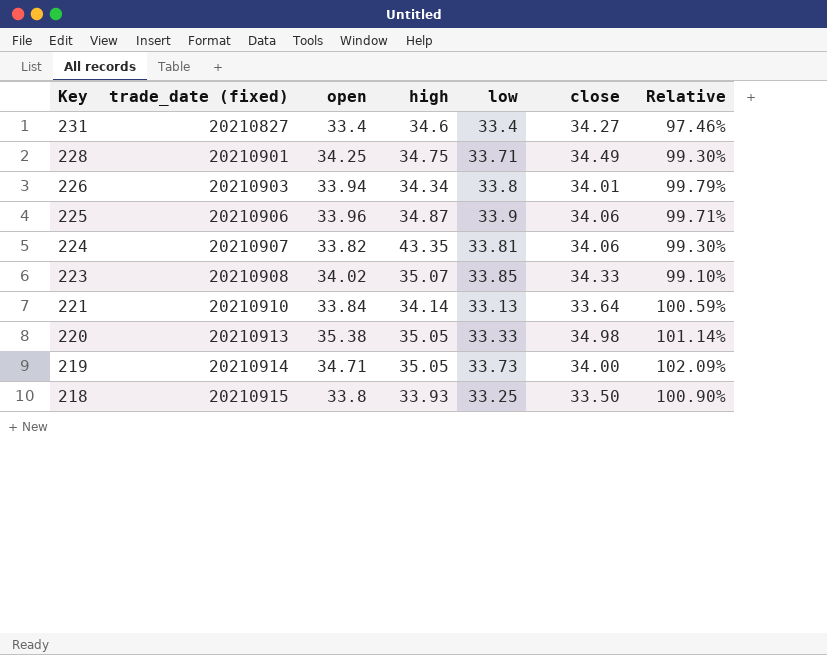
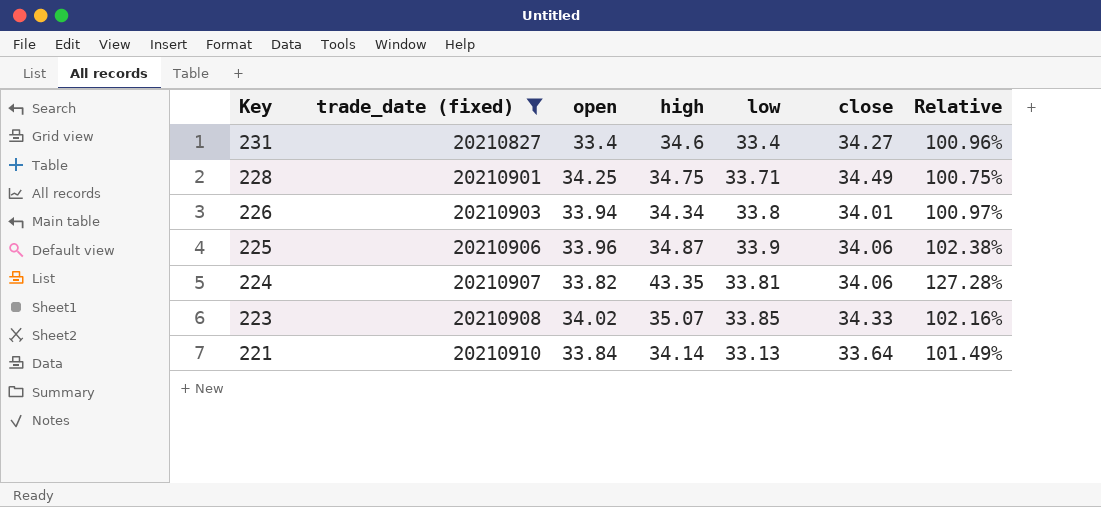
filter: none -> trade_date (fixed) <= 20210910
column Relative | formula: [open] / [close] -> [high] / [close]

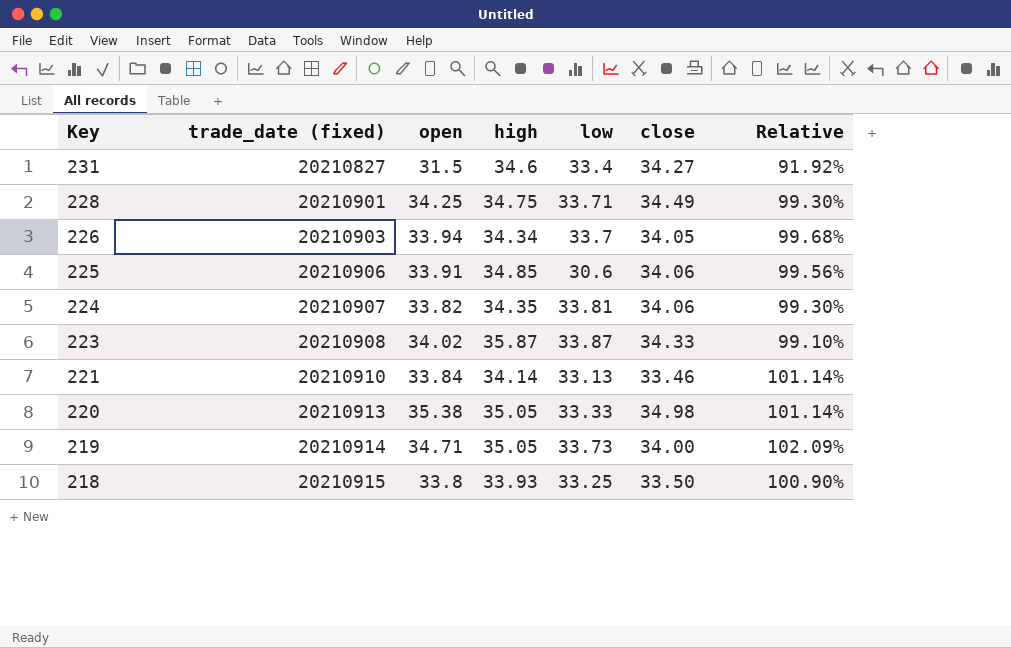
filter: trade_date (fixed) <= 20210910 -> none
column Relative | formula: [high] / [close] -> [open] / [close]
231 | open: 33.4 -> 31.5
226 | low: 33.8 -> 33.7
226 | close: 34.01 -> 34.05
225 | open: 33.96 -> 33.91
225 | high: 34.87 -> 34.85
225 | low: 33.9 -> 30.6
224 | high: 43.35 -> 34.35
223 | high: 35.07 -> 35.87
223 | low: 33.85 -> 33.87
221 | close: 33.64 -> 33.46

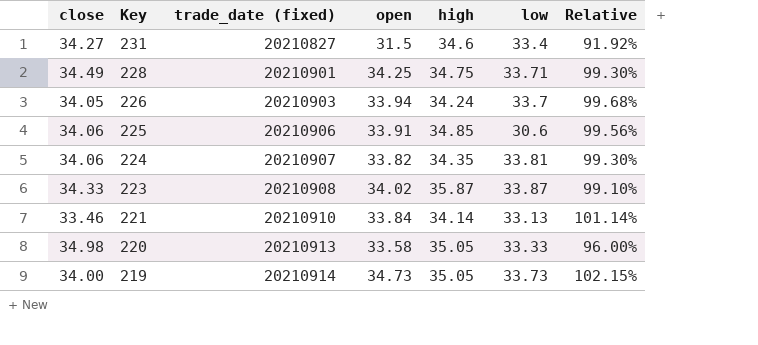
column close | position: 6 -> 1
row 218: 20210915 | 33.8 | 33.93 | 33.25 | 33.50 | 100.90% -> none
226 | high: 34.34 -> 34.24
220 | open: 35.38 -> 33.58
220 | Relative: 101.14% -> 96.00%
219 | open: 34.71 -> 34.73
219 | Relative: 102.09% -> 102.15%

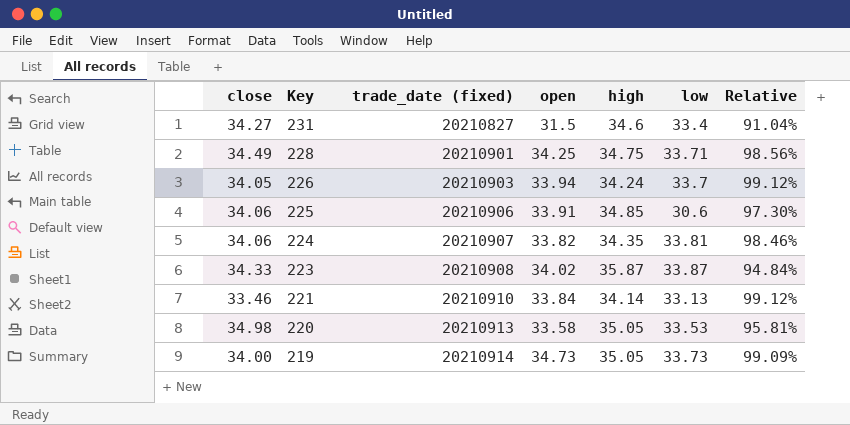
column Relative | formula: [open] / [close] -> [open] / [high]
220 | low: 33.33 -> 33.53

